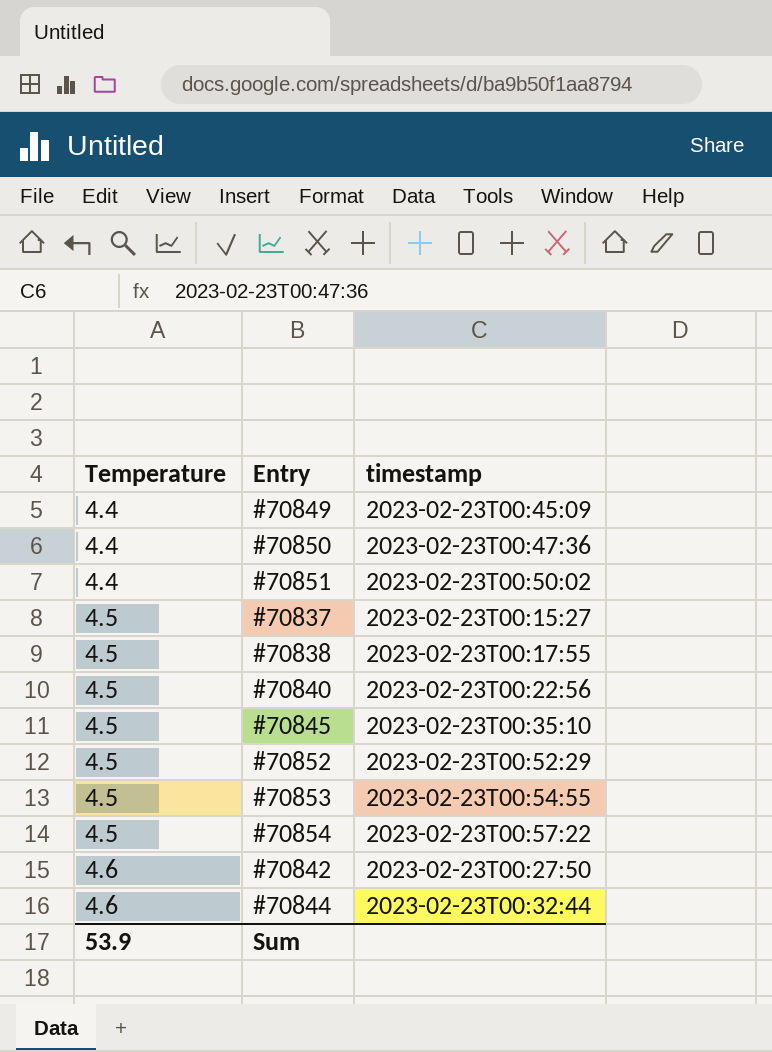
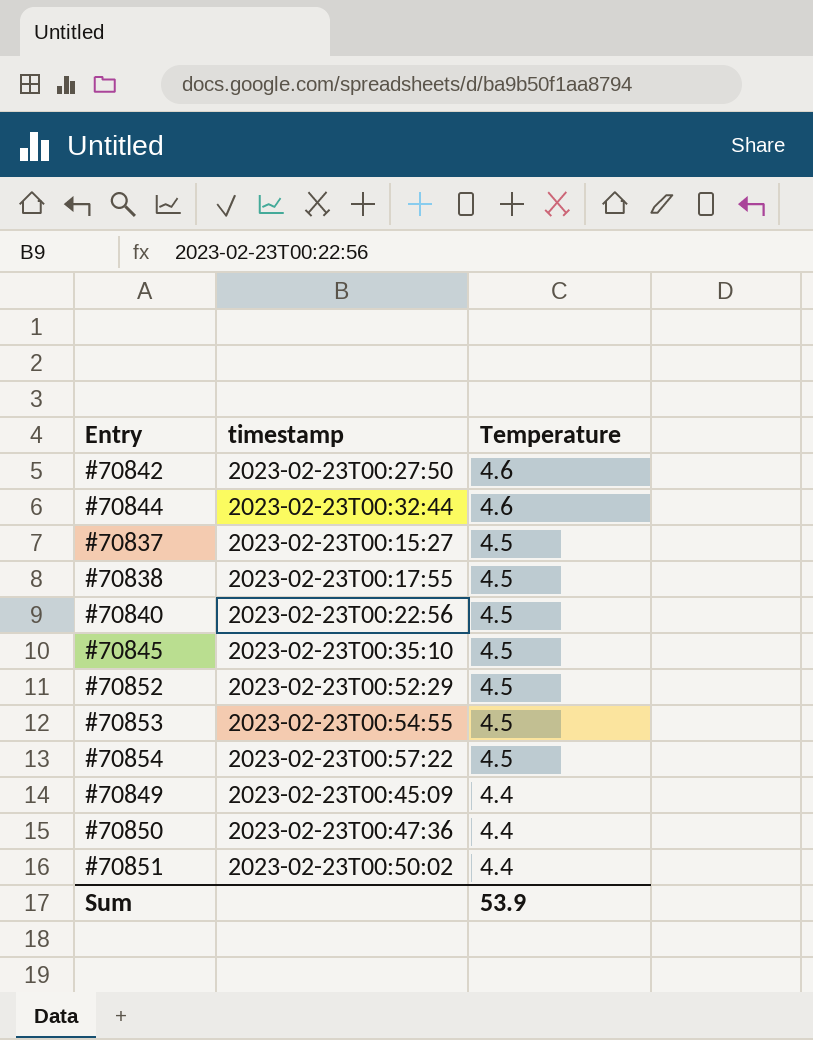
row order: Temperature ascending -> Temperature descending
column Temperature | position: 1 -> 3

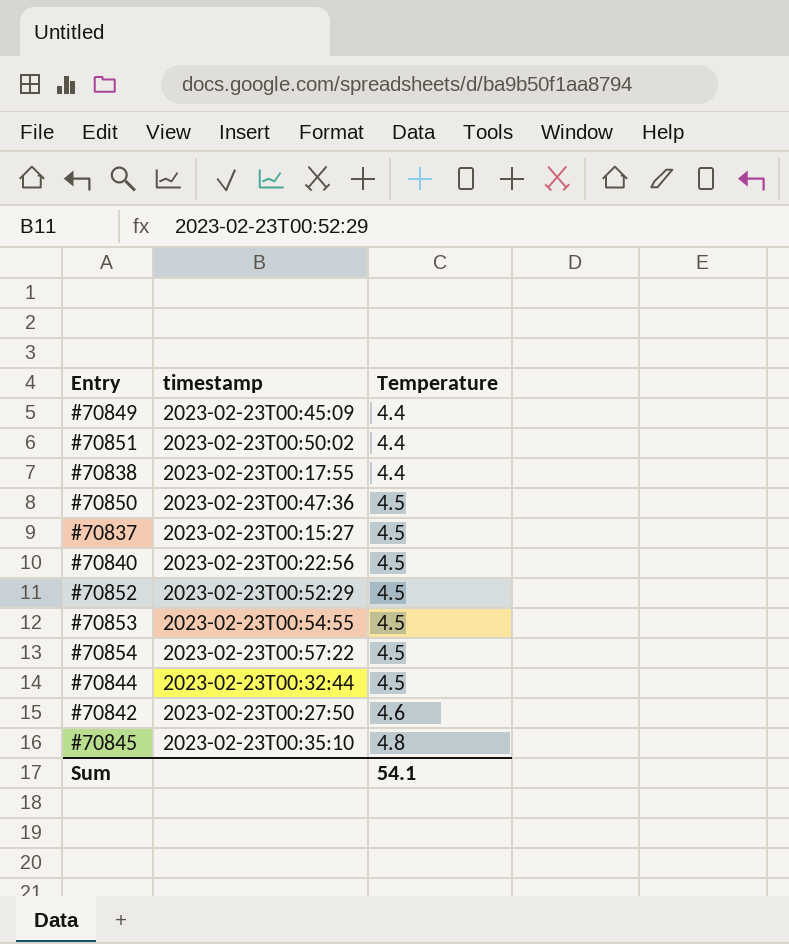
row order: Temperature descending -> Temperature ascending
#70838 | Temperature: 4.5 -> 4.4
#70850 | Temperature: 4.4 -> 4.5
#70844 | Temperature: 4.6 -> 4.5
#70845 | Temperature: 4.5 -> 4.8
Sum | Temperature: 53.9 -> 54.1

